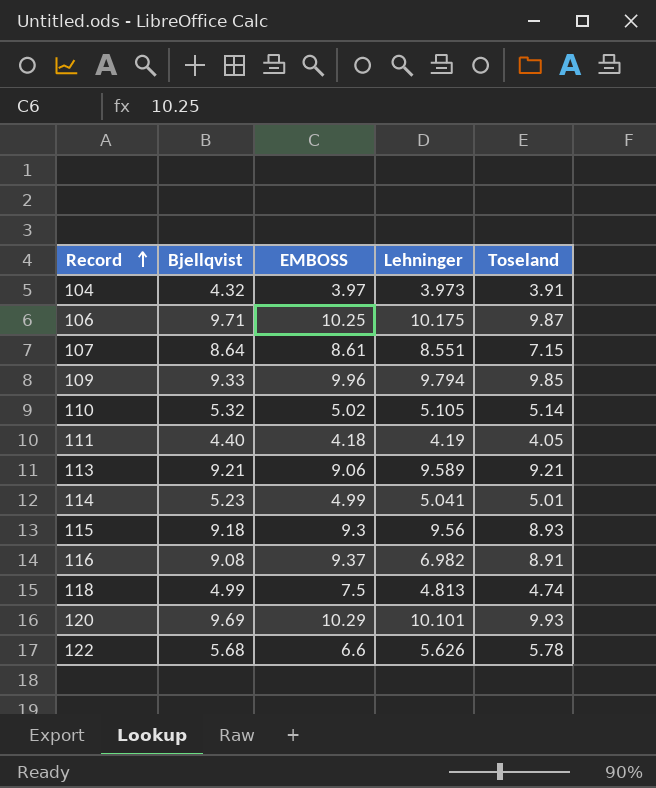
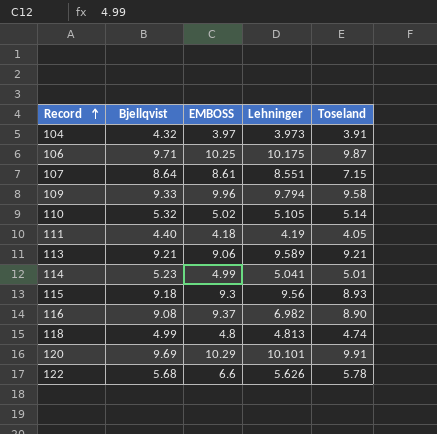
109 | Toseland: 9.85 -> 9.58
116 | Toseland: 8.91 -> 8.90
118 | EMBOSS: 7.5 -> 4.8
120 | Toseland: 9.93 -> 9.91

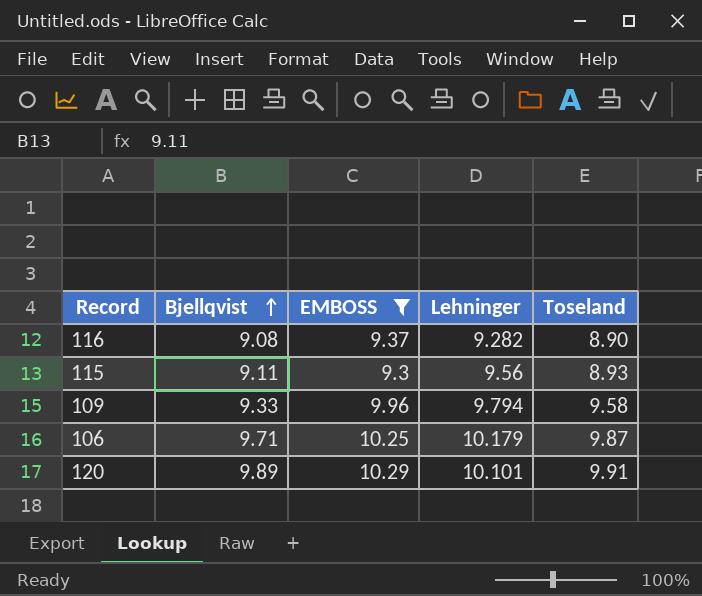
filter: none -> EMBOSS >= 9.3
row order: Record ascending -> Bjellqvist ascending
116 | Lehninger: 6.982 -> 9.282
115 | Bjellqvist: 9.18 -> 9.11
106 | Lehninger: 10.175 -> 10.179
120 | Bjellqvist: 9.69 -> 9.89

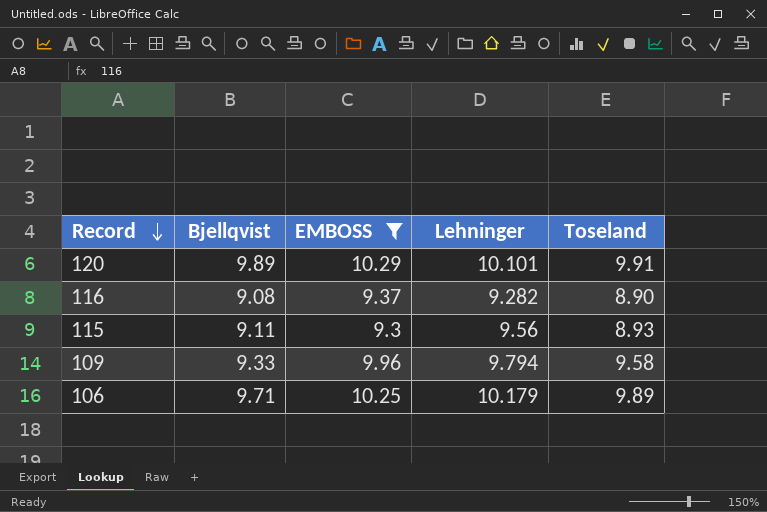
row order: Bjellqvist ascending -> Record descending
106 | Toseland: 9.87 -> 9.89

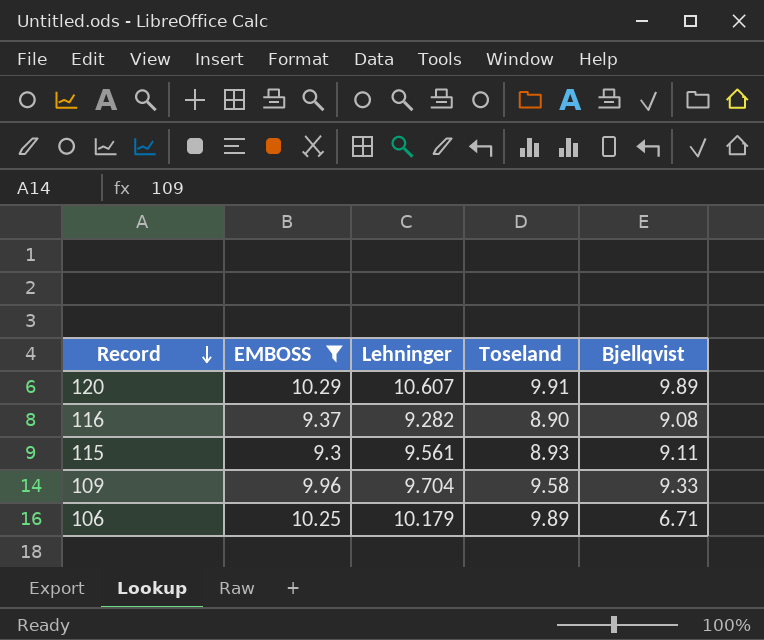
column Bjellqvist | position: 2 -> 5
120 | Lehninger: 10.101 -> 10.607
115 | Lehninger: 9.56 -> 9.561
109 | Lehninger: 9.794 -> 9.704
106 | Bjellqvist: 9.71 -> 6.71

